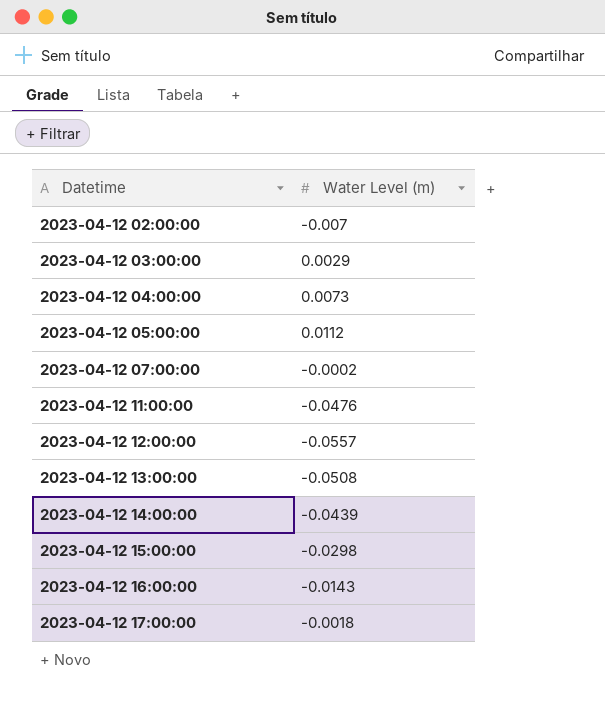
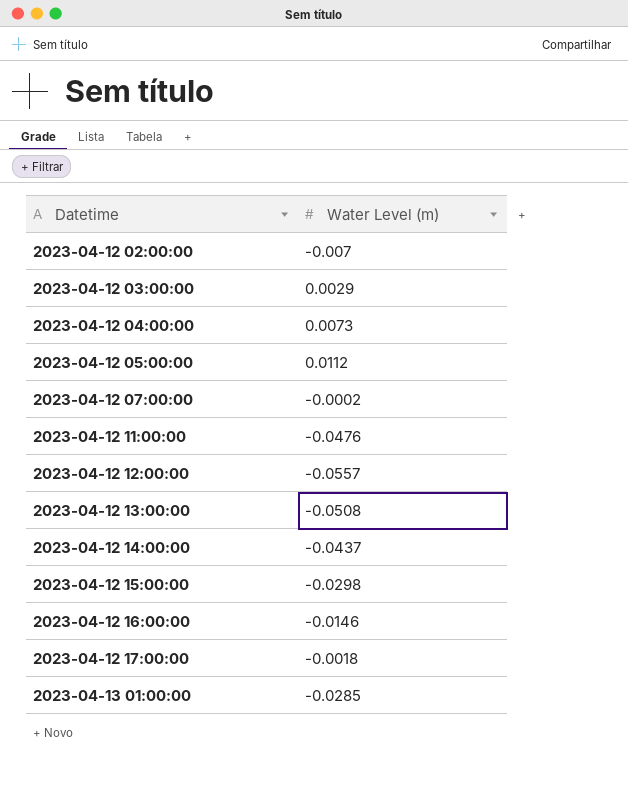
2023-04-12 14:00:00 | Water Level (m): -0.0439 -> -0.0437
2023-04-12 16:00:00 | Water Level (m): -0.0143 -> -0.0146
row 2023-04-13 01:00:00: none -> -0.0285

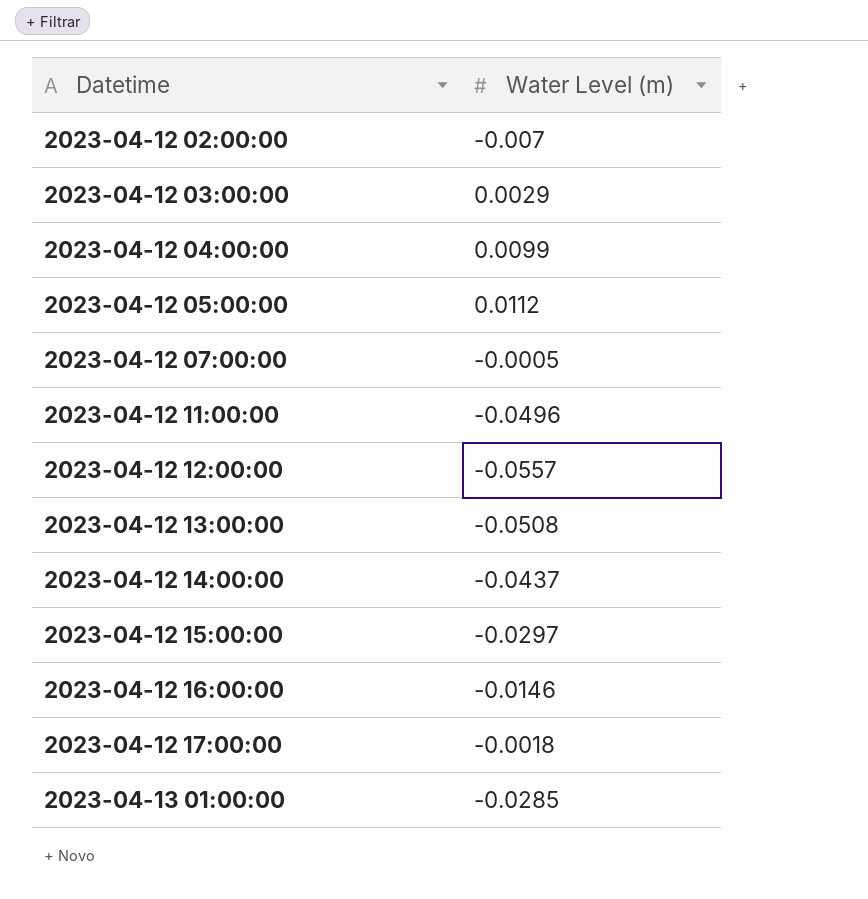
2023-04-12 04:00:00 | Water Level (m): 0.0073 -> 0.0099
2023-04-12 07:00:00 | Water Level (m): -0.0002 -> -0.0005
2023-04-12 11:00:00 | Water Level (m): -0.0476 -> -0.0496
2023-04-12 15:00:00 | Water Level (m): -0.0298 -> -0.0297

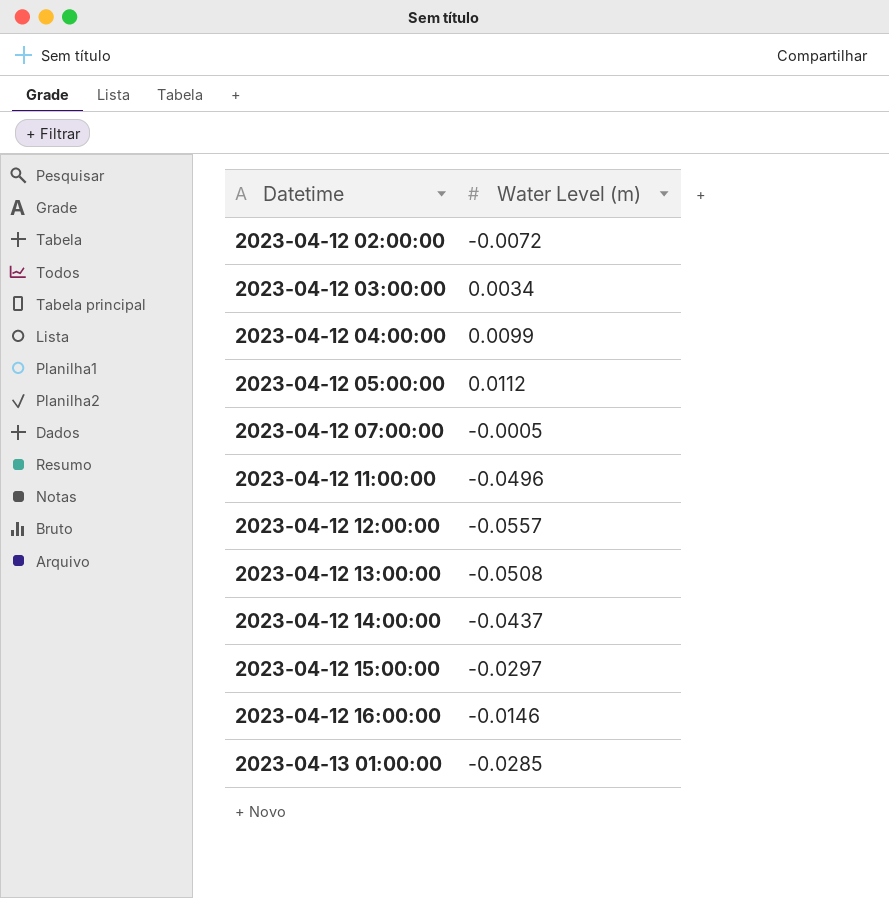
row 2023-04-12 17:00:00: -0.0018 -> none
2023-04-12 02:00:00 | Water Level (m): -0.007 -> -0.0072
2023-04-12 03:00:00 | Water Level (m): 0.0029 -> 0.0034

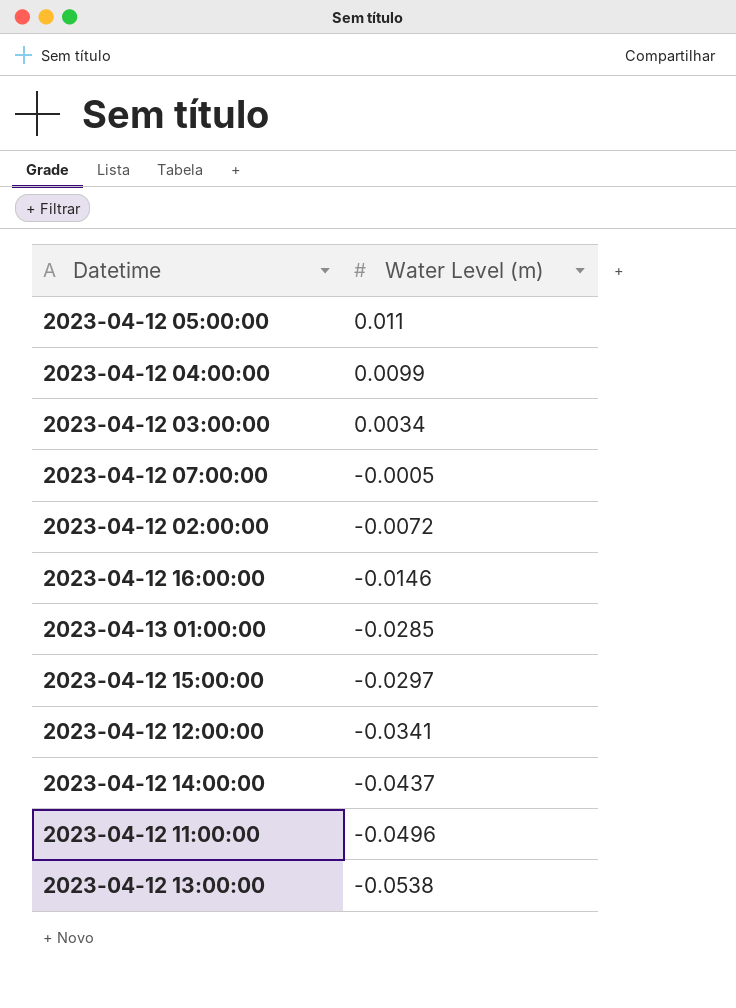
row order: Datetime ascending -> Water Level (m) descending
2023-04-12 05:00:00 | Water Level (m): 0.0112 -> 0.011
2023-04-12 12:00:00 | Water Level (m): -0.0557 -> -0.0341
2023-04-12 13:00:00 | Water Level (m): -0.0508 -> -0.0538

